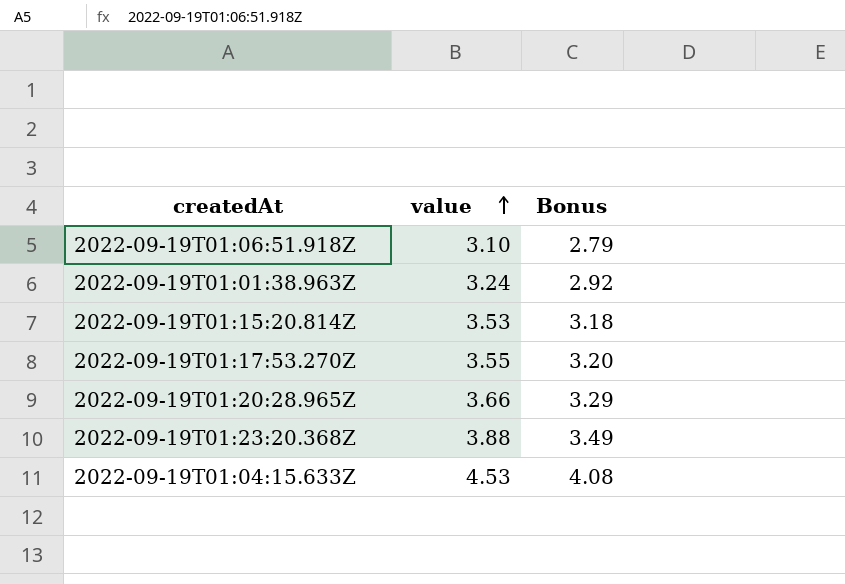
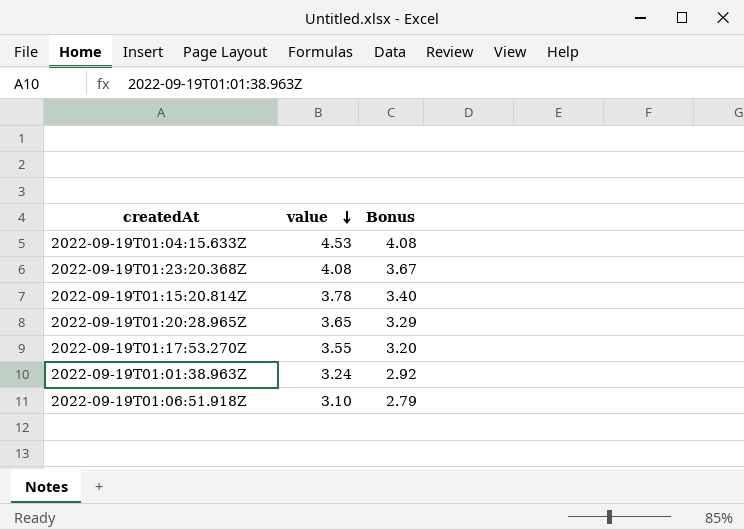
row order: value ascending -> value descending
2022-09-19T01:23:20.368Z | value: 3.88 -> 4.08
2022-09-19T01:23:20.368Z | Bonus: 3.49 -> 3.67
2022-09-19T01:15:20.814Z | value: 3.53 -> 3.78
2022-09-19T01:15:20.814Z | Bonus: 3.18 -> 3.40
2022-09-19T01:20:28.965Z | value: 3.66 -> 3.65

